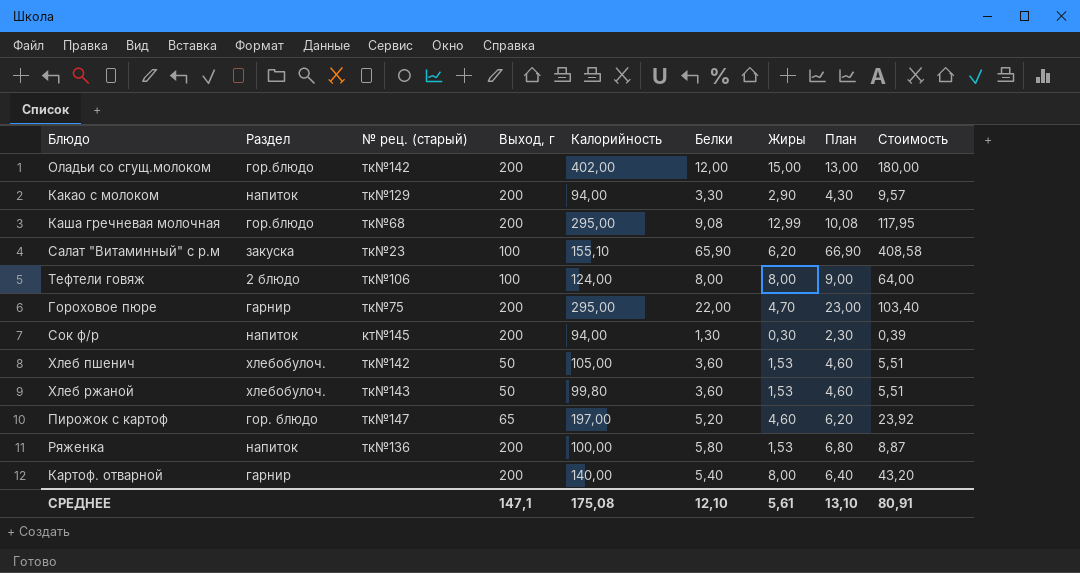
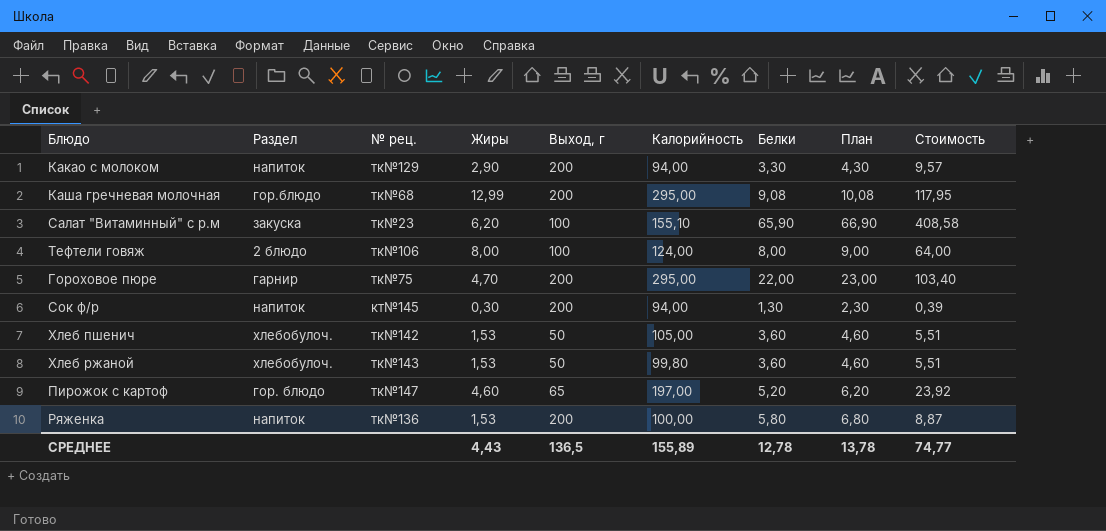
column name: № рец. (старый) -> № рец.
column Жиры | position: 7 -> 4
row Оладьи со сгущ.молоком: гор.блюдо | тк№142 | 200 | 402,00 | 12,00 | 15,00 | 13,00 | 180,00 -> none
row Картоф. отварной: гарнир | none | 200 | 140,00 | 5,40 | 8,00 | 6,40 | 43,20 -> none
СРЕДНЕЕ | Жиры: 5,61 -> 4,43
СРЕДНЕЕ | Выход, г: 147,1 -> 136,5
СРЕДНЕЕ | Калорийность: 175,08 -> 155,89
СРЕДНЕЕ | Белки: 12,10 -> 12,78
СРЕДНЕЕ | План: 13,10 -> 13,78
СРЕДНЕЕ | Стоимость: 80,91 -> 74,77

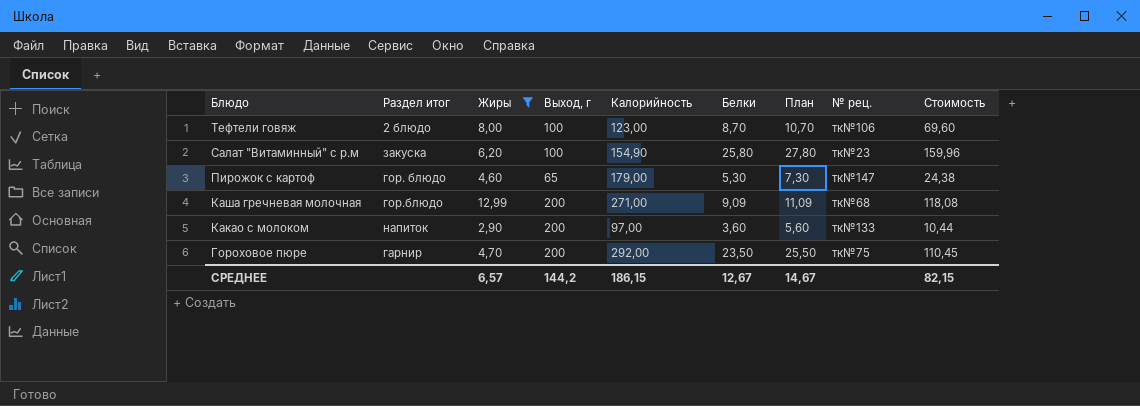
filter: none -> Жиры >= 2,90
row order: none -> Блюдо descending
column name: Раздел -> Раздел итог
column План | formula: [Белки] + 1 -> [Белки] + 2
column № рец. | position: 3 -> 8
Тефтели говяж | Калорийность: 124,00 -> 123,00
Тефтели говяж | Белки: 8,00 -> 8,70
Тефтели говяж | Стоимость: 64,00 -> 69,60
Салат "Витаминный" с р.м | Калорийность: 155,10 -> 154,90
Салат "Витаминный" с р.м | Белки: 65,90 -> 25,80
Салат "Витаминный" с р.м | Стоимость: 408,58 -> 159,96
Пирожок с картоф | Калорийность: 197,00 -> 179,00
Пирожок с картоф | Белки: 5,20 -> 5,30
Пирожок с картоф | Стоимость: 23,92 -> 24,38
Каша гречневая молочная | Калорийность: 295,00 -> 271,00
Каша гречневая молочная | Белки: 9,08 -> 9,09
Каша гречневая молочная | Стоимость: 117,95 -> 118,08
Какао с молоком | Калорийность: 94,00 -> 97,00
Какао с молоком | Белки: 3,30 -> 3,60
Какао с молоком | № рец.: тк№129 -> тк№133
Какао с молоком | Стоимость: 9,57 -> 10,44
Гороховое пюре | Калорийность: 295,00 -> 292,00
Гороховое пюре | Белки: 22,00 -> 23,50
Гороховое пюре | Стоимость: 103,40 -> 110,45
СРЕДНЕЕ | Жиры: 4,43 -> 6,57
СРЕДНЕЕ | Выход, г: 136,5 -> 144,2
СРЕДНЕЕ | Калорийность: 155,89 -> 186,15
СРЕДНЕЕ | Белки: 12,78 -> 12,67
СРЕДНЕЕ | План: 13,78 -> 14,67
СРЕДНЕЕ | Стоимость: 74,77 -> 82,15

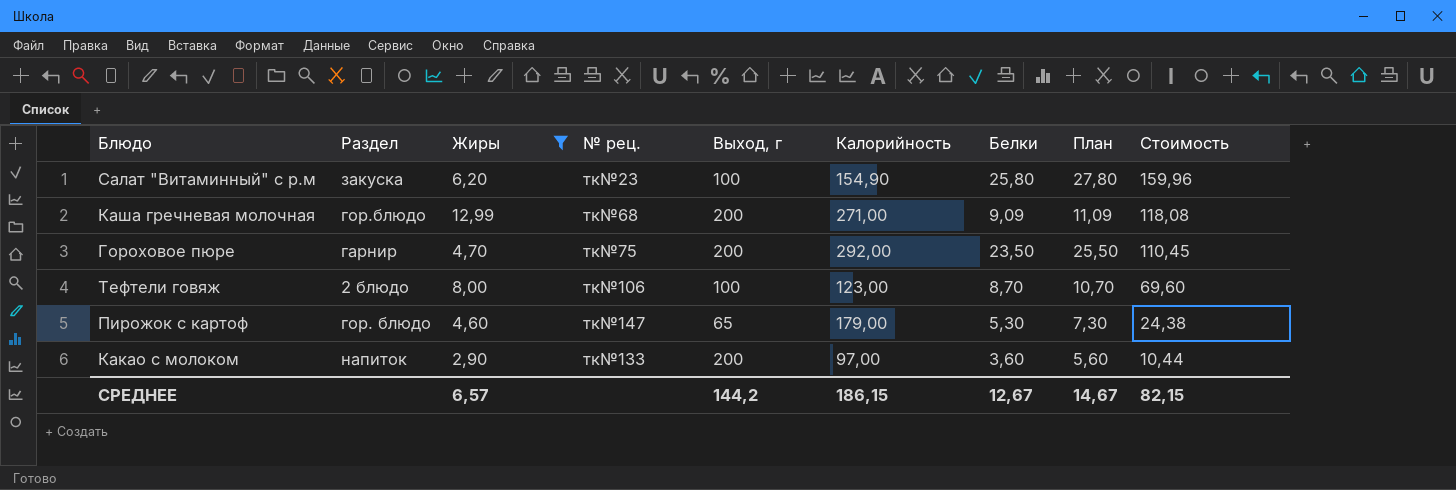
row order: Блюдо descending -> Стоимость descending
column name: Раздел итог -> Раздел
column № рец. | position: 8 -> 4

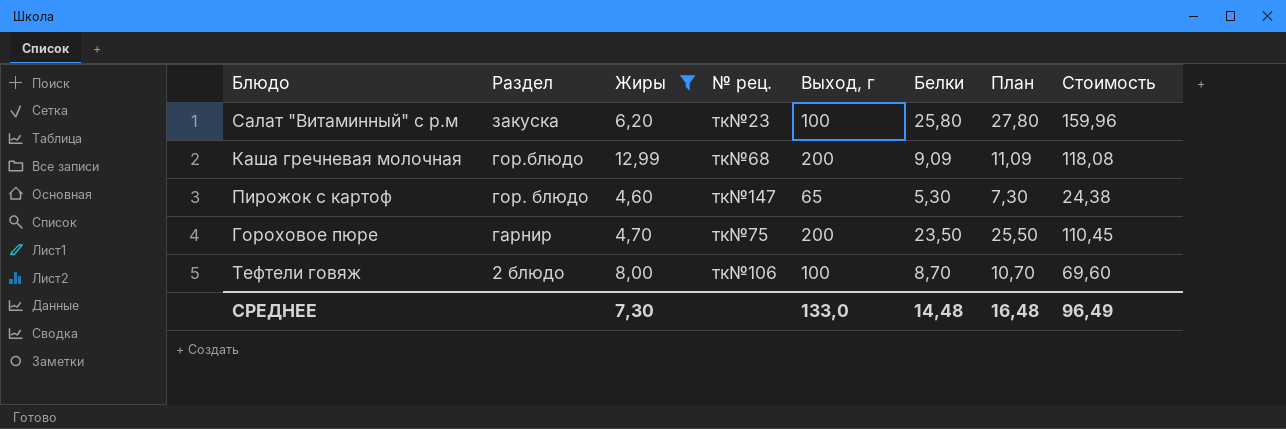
row order: Стоимость descending -> Раздел descending
column Калорийность | position: 6 -> none
row Какао с молоком: напиток | 2,90 | тк№133 | 200 | 97,00 | 3,60 | 5,60 | 10,44 -> none
СРЕДНЕЕ | Жиры: 6,57 -> 7,30
СРЕДНЕЕ | Выход, г: 144,2 -> 133,0
СРЕДНЕЕ | Белки: 12,67 -> 14,48
СРЕДНЕЕ | План: 14,67 -> 16,48
СРЕДНЕЕ | Стоимость: 82,15 -> 96,49

